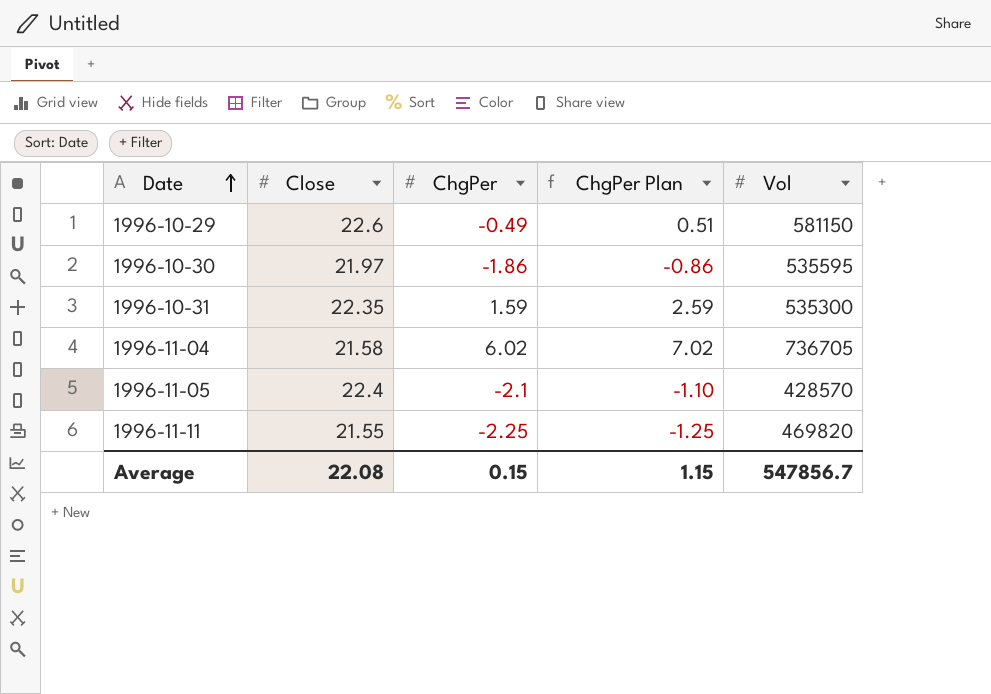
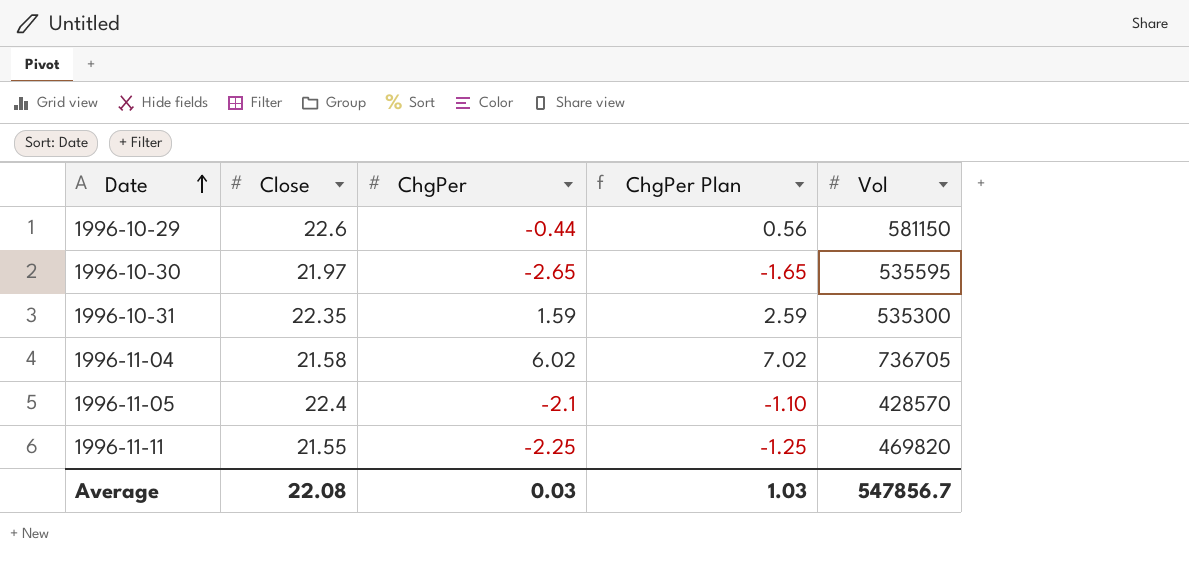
1996-10-29 | ChgPer: -0.49 -> -0.44
1996-10-29 | ChgPer Plan: 0.51 -> 0.56
1996-10-30 | ChgPer: -1.86 -> -2.65
1996-10-30 | ChgPer Plan: -0.86 -> -1.65
Average | ChgPer: 0.15 -> 0.03
Average | ChgPer Plan: 1.15 -> 1.03

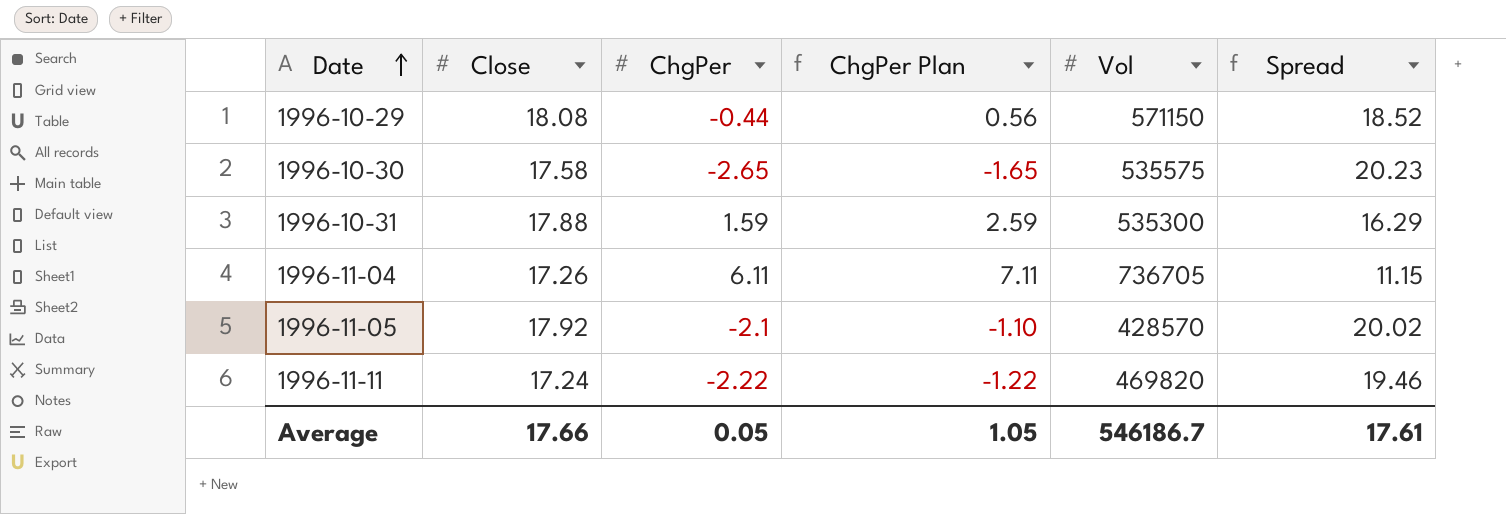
column Spread | formula: none -> [Close] - [ChgPer]
1996-10-29 | Close: 22.6 -> 18.08
1996-10-29 | Vol: 581150 -> 571150
1996-10-30 | Close: 21.97 -> 17.58
1996-10-30 | Vol: 535595 -> 535575
1996-10-31 | Close: 22.35 -> 17.88
1996-11-04 | Close: 21.58 -> 17.26
1996-11-04 | ChgPer: 6.02 -> 6.11
1996-11-04 | ChgPer Plan: 7.02 -> 7.11
1996-11-05 | Close: 22.4 -> 17.92
1996-11-11 | Close: 21.55 -> 17.24
1996-11-11 | ChgPer: -2.25 -> -2.22
1996-11-11 | ChgPer Plan: -1.25 -> -1.22
Average | Close: 22.08 -> 17.66
Average | ChgPer: 0.03 -> 0.05
Average | ChgPer Plan: 1.03 -> 1.05
Average | Vol: 547856.7 -> 546186.7

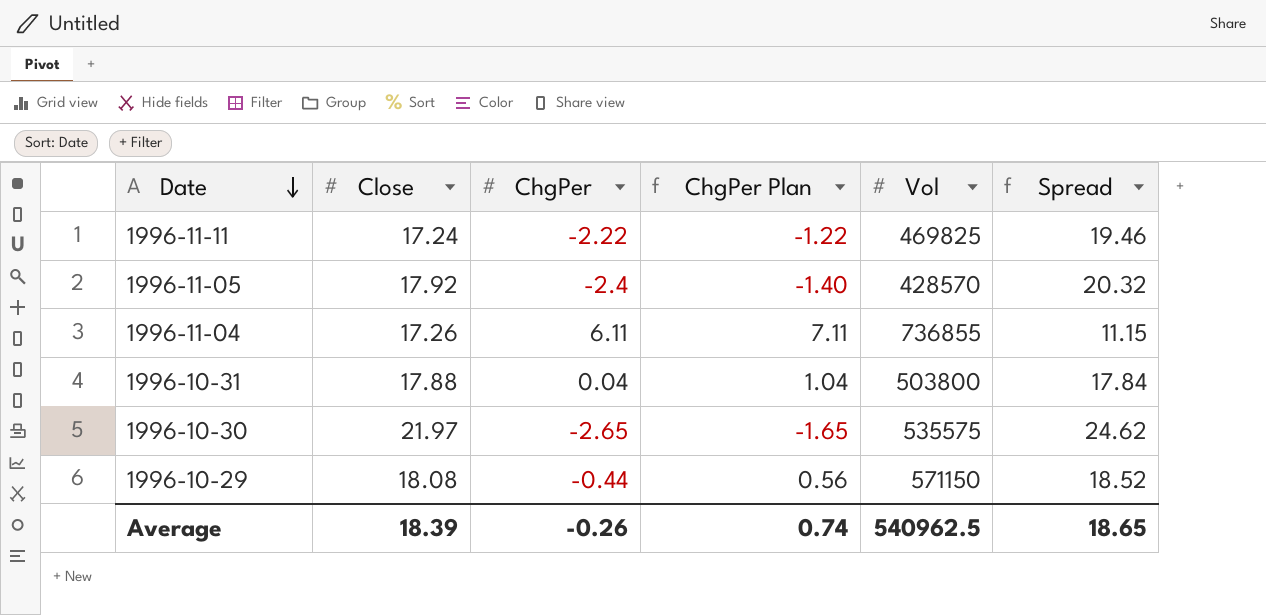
row order: Date ascending -> Date descending
1996-11-11 | Vol: 469820 -> 469825
1996-11-05 | ChgPer: -2.1 -> -2.4
1996-11-05 | ChgPer Plan: -1.10 -> -1.40
1996-11-05 | Spread: 20.02 -> 20.32
1996-11-04 | Vol: 736705 -> 736855
1996-10-31 | ChgPer: 1.59 -> 0.04
1996-10-31 | ChgPer Plan: 2.59 -> 1.04
1996-10-31 | Vol: 535300 -> 503800
1996-10-31 | Spread: 16.29 -> 17.84
1996-10-30 | Close: 17.58 -> 21.97
1996-10-30 | Spread: 20.23 -> 24.62
Average | Close: 17.66 -> 18.39
Average | ChgPer: 0.05 -> -0.26
Average | ChgPer Plan: 1.05 -> 0.74
Average | Vol: 546186.7 -> 540962.5
Average | Spread: 17.61 -> 18.65

